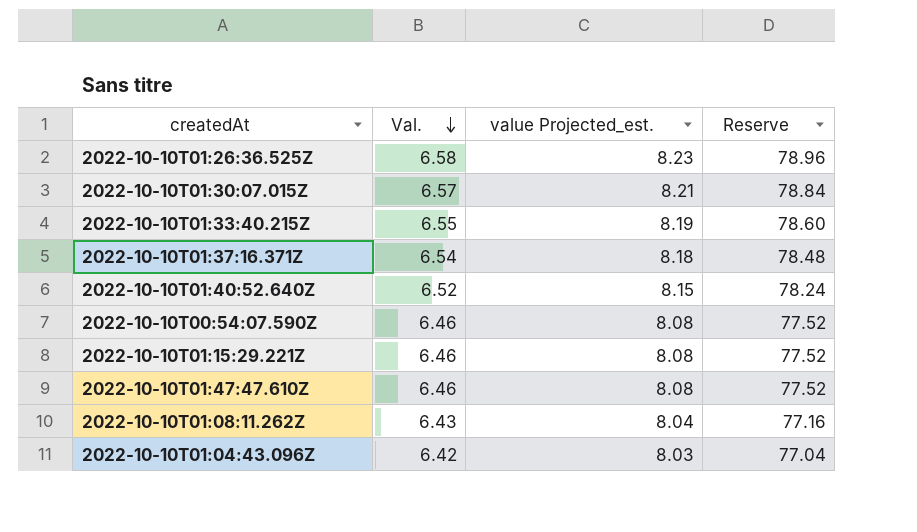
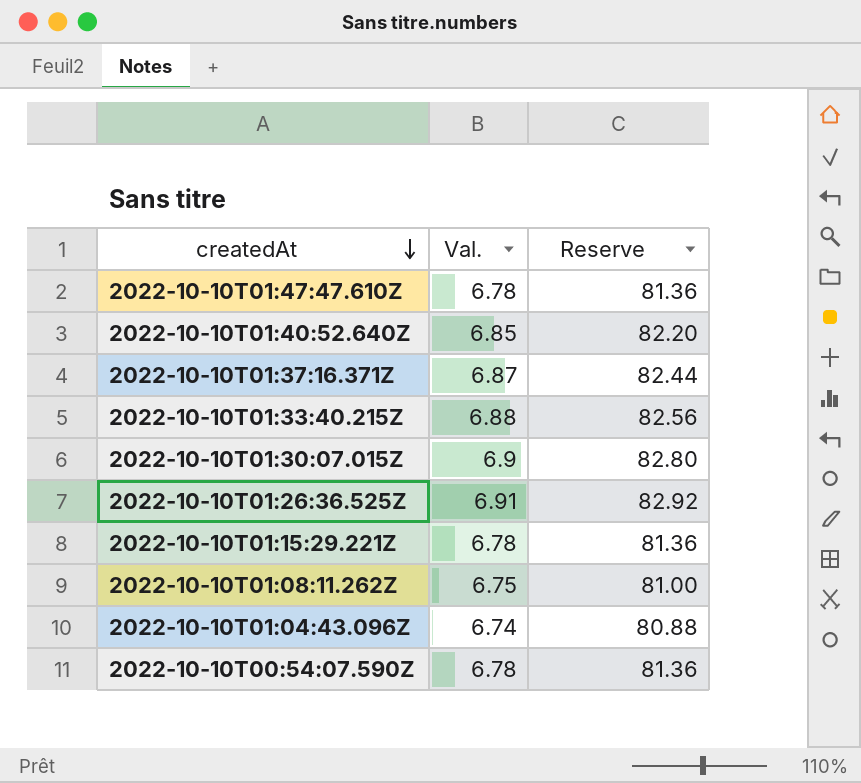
row order: Val. descending -> createdAt descending
column value Projected_est. | formula: [Val.] * 1.25 -> none
2022-10-10T01:47:47.610Z | Val.: 6.46 -> 6.78
2022-10-10T01:47:47.610Z | Reserve: 77.52 -> 81.36
2022-10-10T01:40:52.640Z | Val.: 6.52 -> 6.85
2022-10-10T01:40:52.640Z | Reserve: 78.24 -> 82.20
2022-10-10T01:37:16.371Z | Val.: 6.54 -> 6.87
2022-10-10T01:37:16.371Z | Reserve: 78.48 -> 82.44
2022-10-10T01:33:40.215Z | Val.: 6.55 -> 6.88
2022-10-10T01:33:40.215Z | Reserve: 78.60 -> 82.56
2022-10-10T01:30:07.015Z | Val.: 6.57 -> 6.9
2022-10-10T01:30:07.015Z | Reserve: 78.84 -> 82.80
2022-10-10T01:26:36.525Z | Val.: 6.58 -> 6.91
2022-10-10T01:26:36.525Z | Reserve: 78.96 -> 82.92
2022-10-10T01:15:29.221Z | Val.: 6.46 -> 6.78
2022-10-10T01:15:29.221Z | Reserve: 77.52 -> 81.36
2022-10-10T01:08:11.262Z | Val.: 6.43 -> 6.75
2022-10-10T01:08:11.262Z | Reserve: 77.16 -> 81.00
2022-10-10T01:04:43.096Z | Val.: 6.42 -> 6.74
2022-10-10T01:04:43.096Z | Reserve: 77.04 -> 80.88
2022-10-10T00:54:07.590Z | Val.: 6.46 -> 6.78
2022-10-10T00:54:07.590Z | Reserve: 77.52 -> 81.36

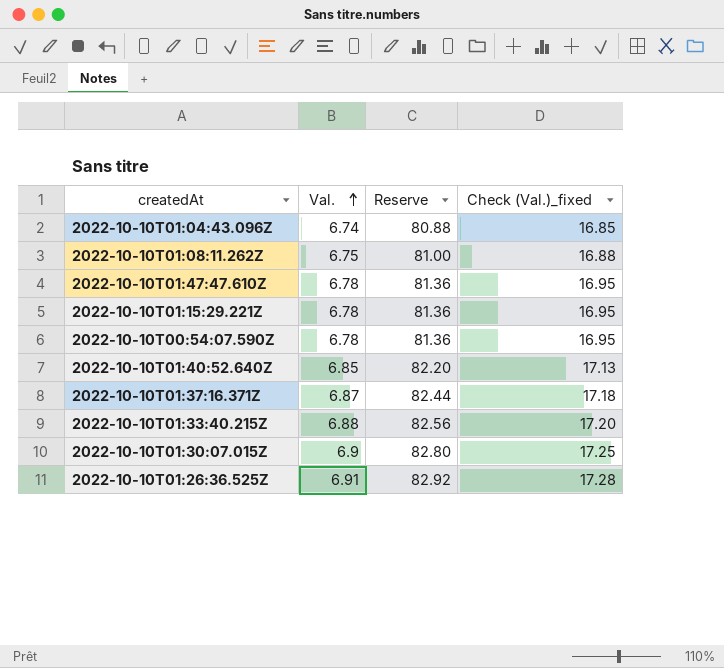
row order: createdAt descending -> Val. ascending
column Check (Val.)_fixed | formula: none -> [Val.] * 2.5

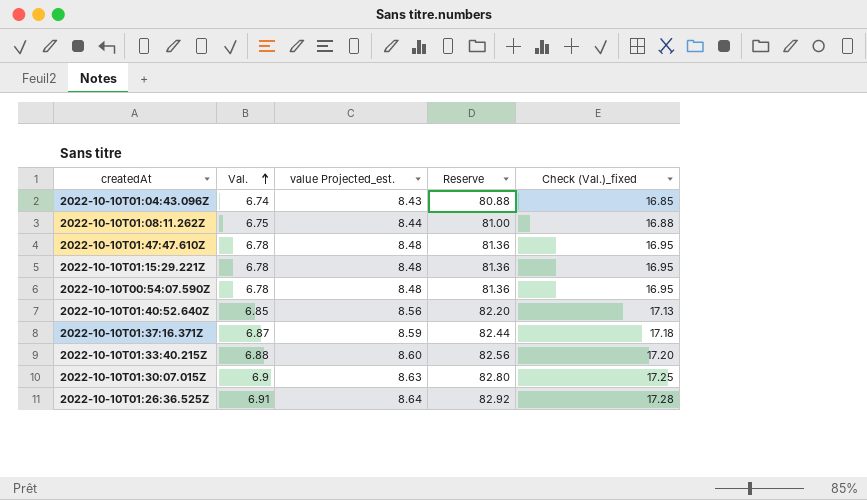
column value Projected_est. | formula: none -> [Val.] * 1.25

